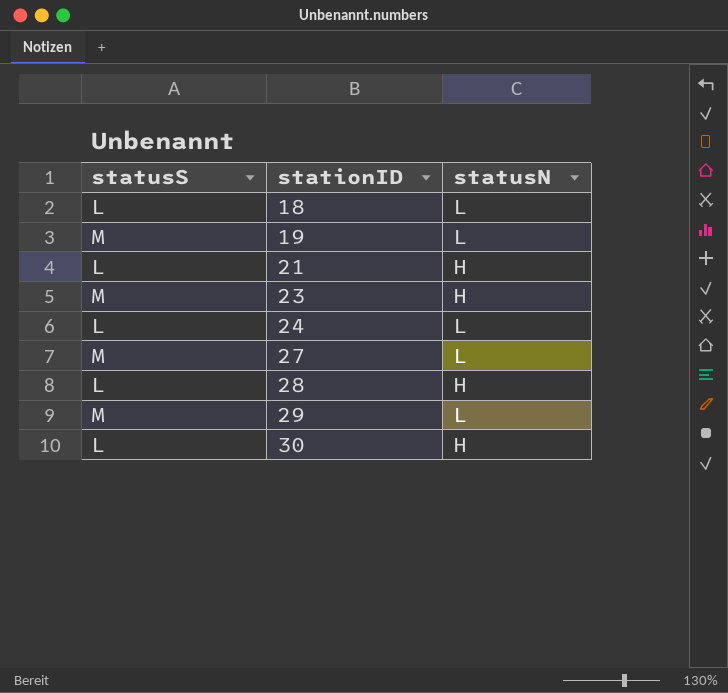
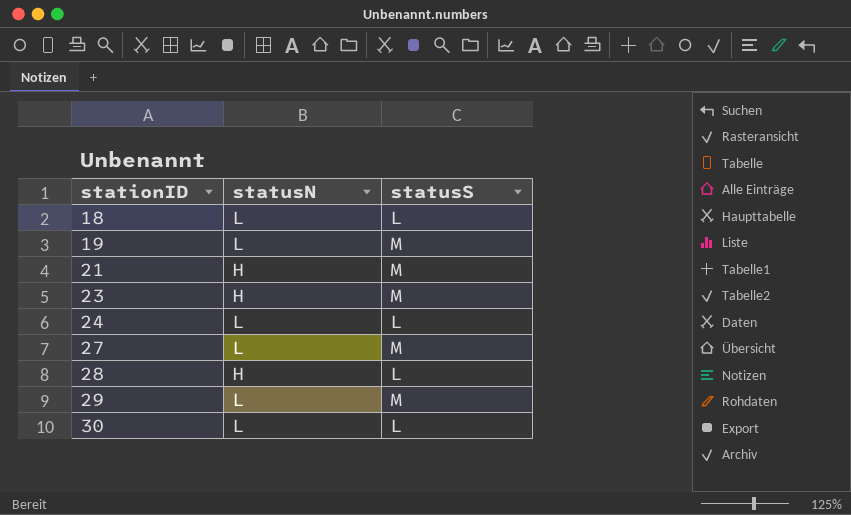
column statusS | position: 1 -> 3
21 | statusS: L -> M
30 | statusN: H -> L

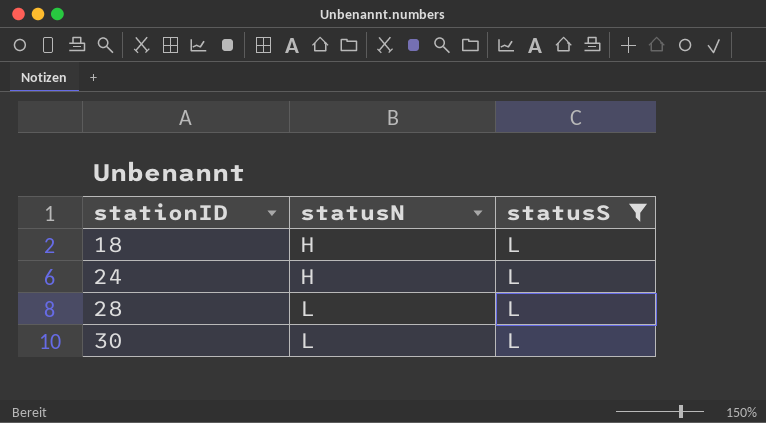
filter: none -> statusS = L
18 | statusN: L -> H
24 | statusN: L -> H
28 | statusN: H -> L

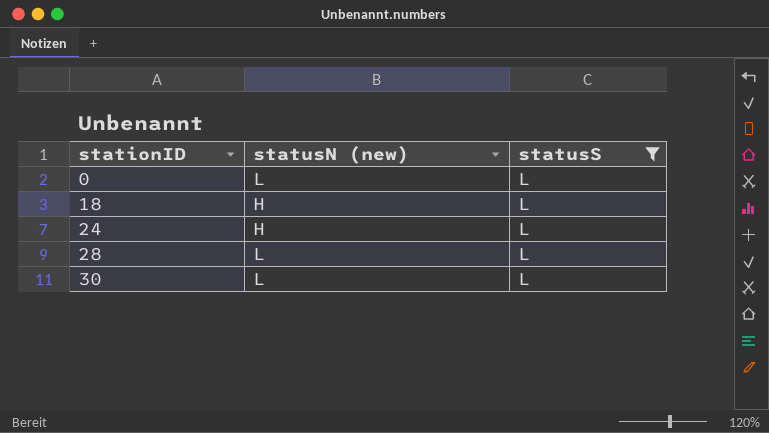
column name: statusN -> statusN (new)
row 0: none -> L | L

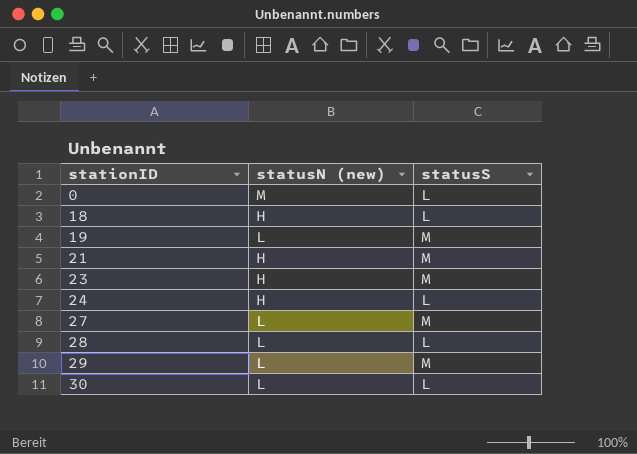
filter: statusS = L -> none
0 | statusN (new): L -> M

